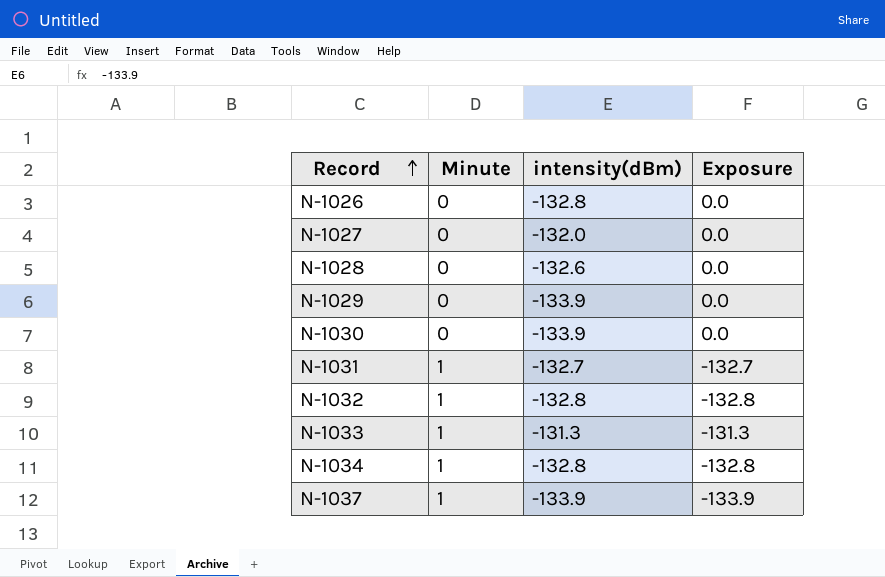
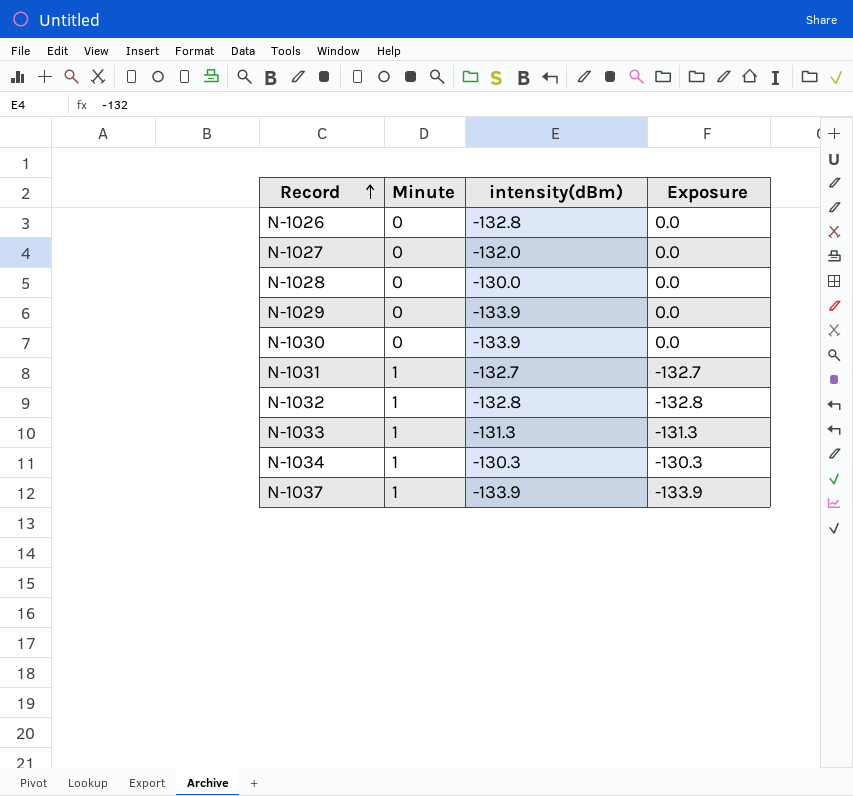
N-1028 | intensity(dBm): -132.6 -> -130.0
N-1034 | intensity(dBm): -132.8 -> -130.3
N-1034 | Exposure: -132.8 -> -130.3

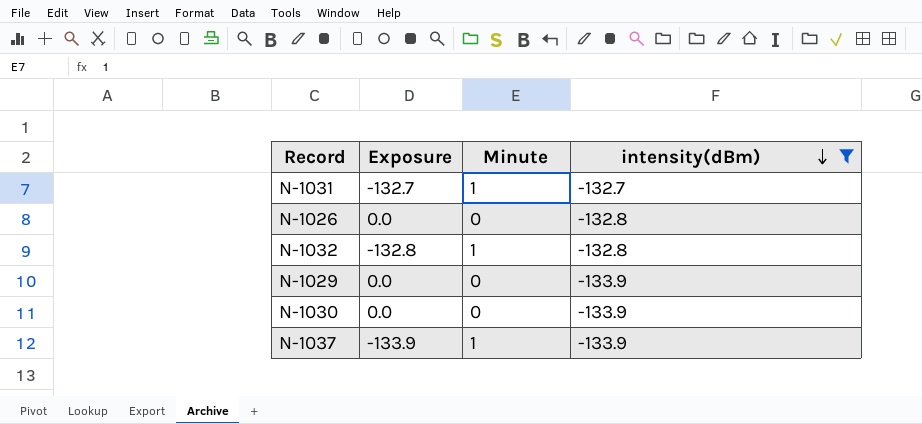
filter: none -> intensity(dBm) <= -132.7
row order: Record ascending -> intensity(dBm) descending
column Exposure | position: 4 -> 2

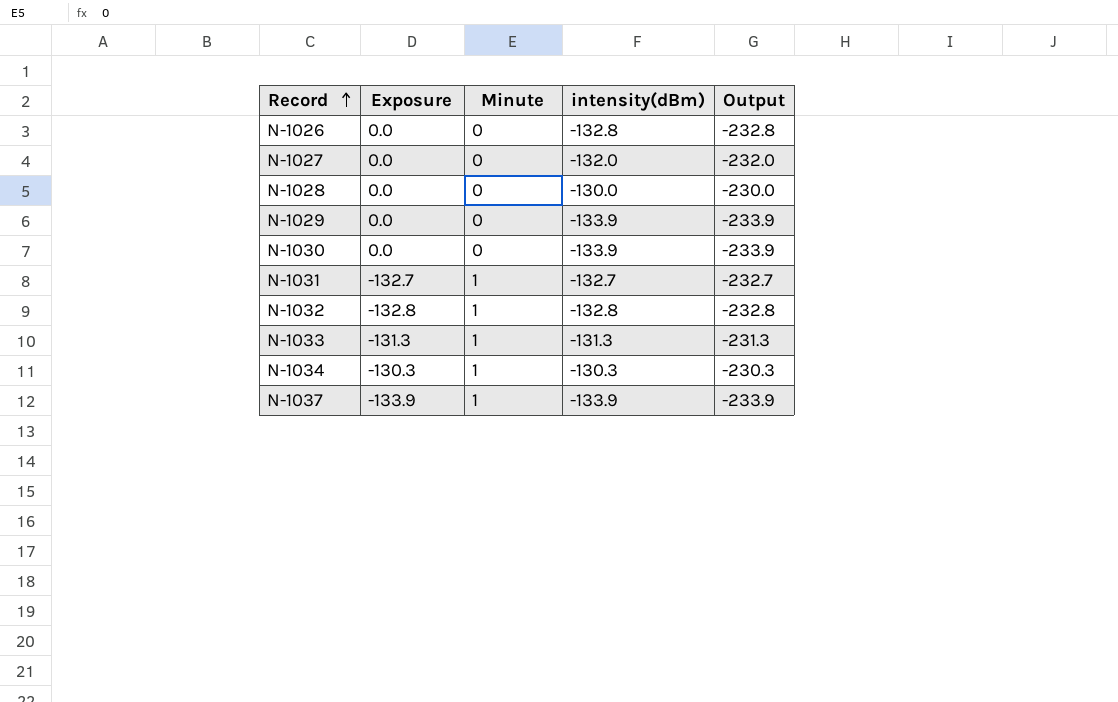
filter: intensity(dBm) <= -132.7 -> none
row order: intensity(dBm) descending -> Record ascending
column Output | formula: none -> [intensity(dBm)] - 100

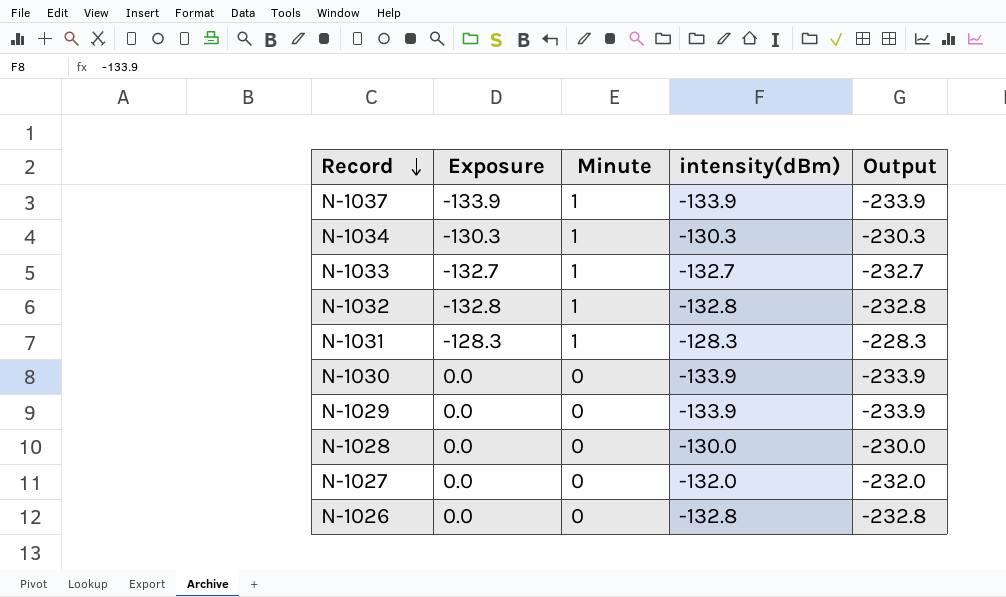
row order: Record ascending -> Record descending
N-1033 | Exposure: -131.3 -> -132.7
N-1033 | intensity(dBm): -131.3 -> -132.7
N-1033 | Output: -231.3 -> -232.7
N-1031 | Exposure: -132.7 -> -128.3
N-1031 | intensity(dBm): -132.7 -> -128.3
N-1031 | Output: -232.7 -> -228.3

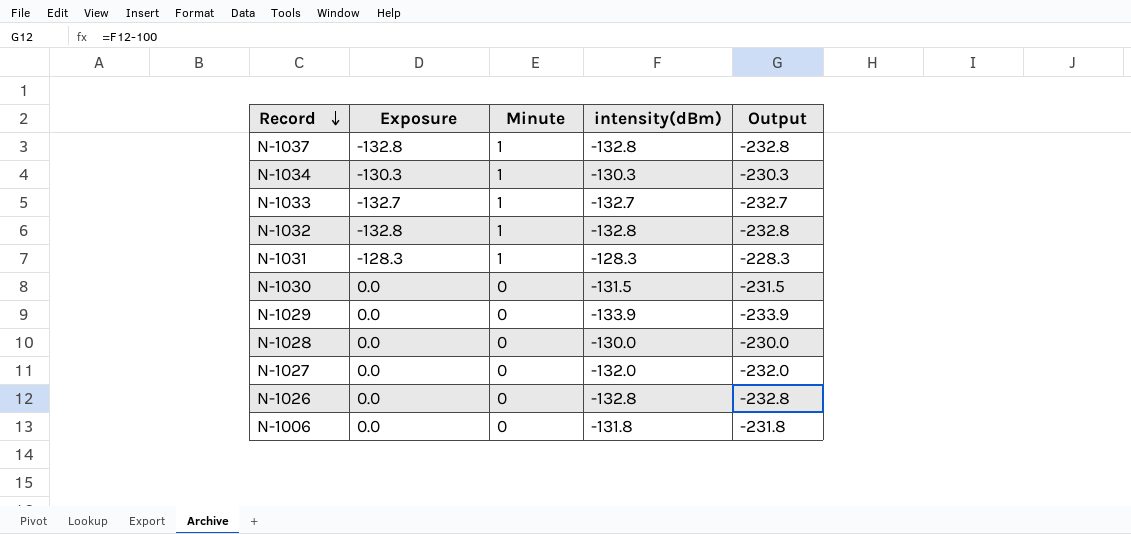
N-1037 | Exposure: -133.9 -> -132.8
N-1037 | intensity(dBm): -133.9 -> -132.8
N-1037 | Output: -233.9 -> -232.8
N-1030 | intensity(dBm): -133.9 -> -131.5
N-1030 | Output: -233.9 -> -231.5
row N-1006: none -> 0.0 | 0 | -131.8 | -231.8

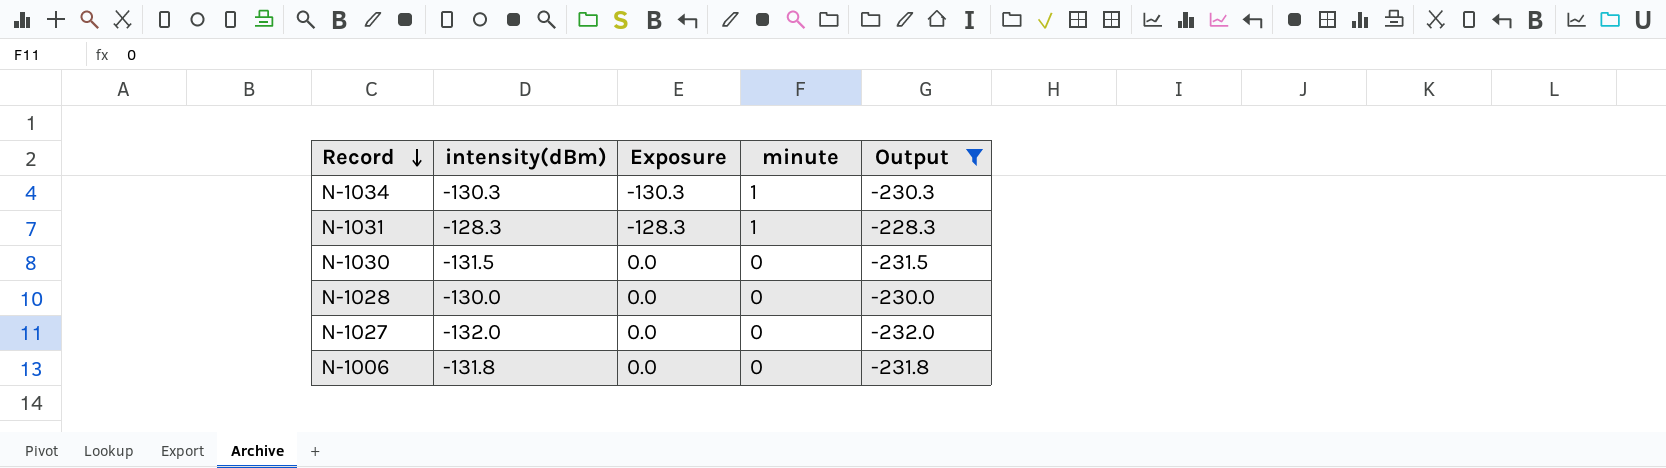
filter: none -> Output >= -232.0
column intensity(dBm) | position: 4 -> 2
column name: Minute -> minute

